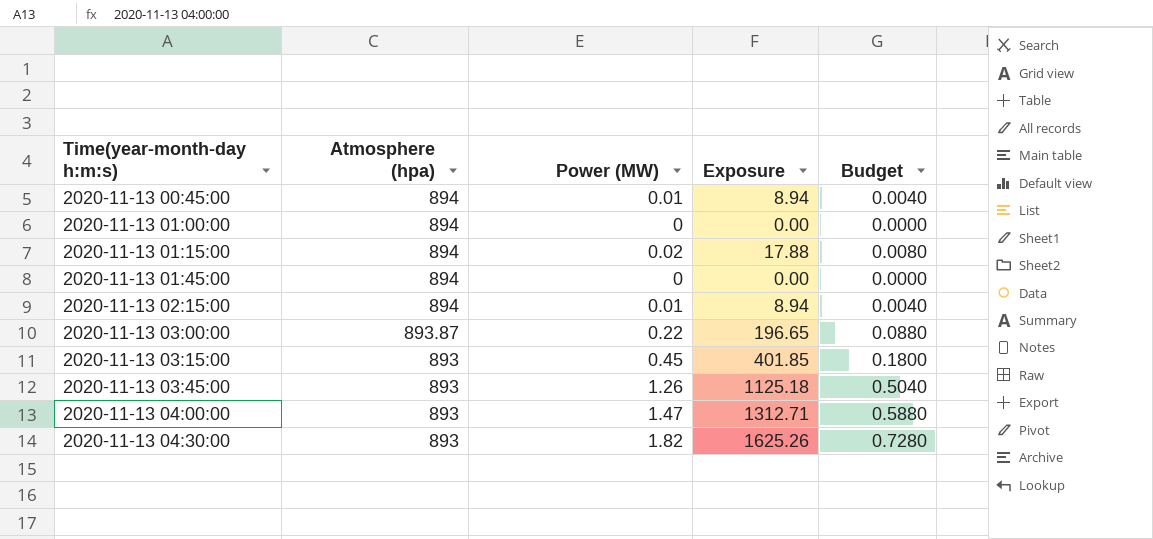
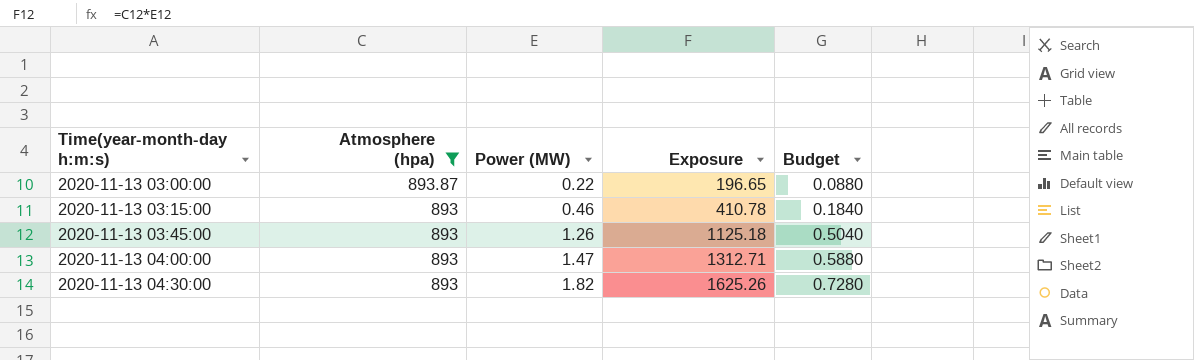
filter: none -> Atmosphere (hpa) != 894
2020-11-13 03:15:00 | Power (MW): 0.45 -> 0.46
2020-11-13 03:15:00 | Exposure: 401.85 -> 410.78
2020-11-13 03:15:00 | Budget: 0.1800 -> 0.1840

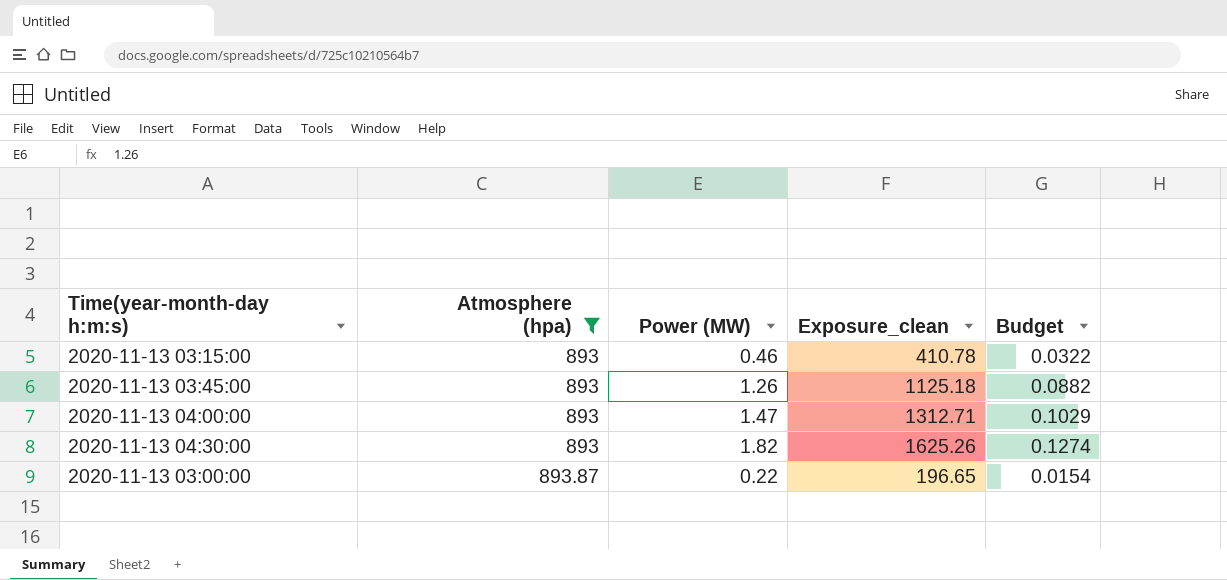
row order: Time(year-month-day h:m:s) ascending -> Atmosphere (hpa) ascending
column name: Exposure -> Exposure_clean
column Budget | formula: [Power (MW)] * 0.4 -> [Power (MW)] * 0.07

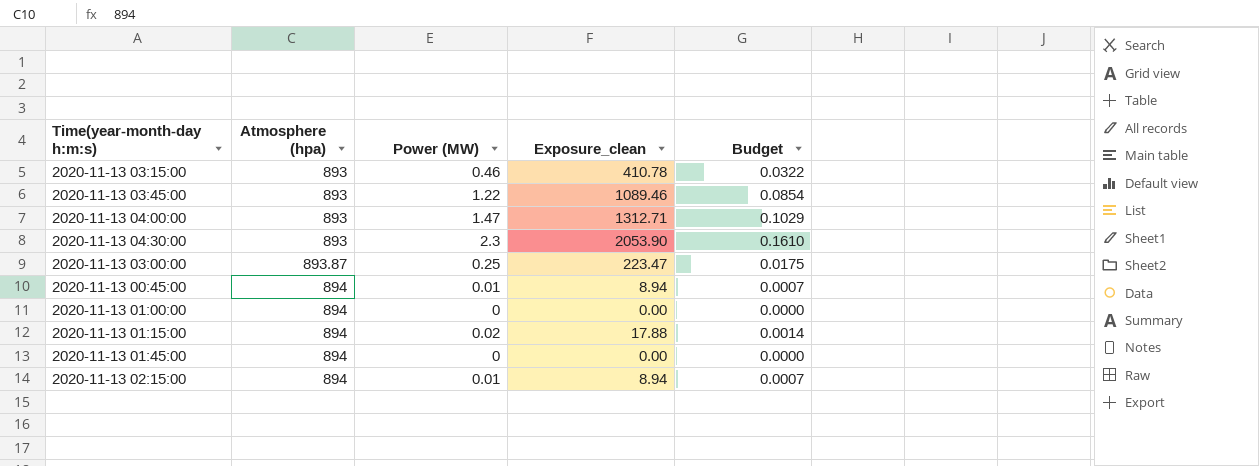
filter: Atmosphere (hpa) != 894 -> none
2020-11-13 03:45:00 | Power (MW): 1.26 -> 1.22
2020-11-13 03:45:00 | Exposure_clean: 1125.18 -> 1089.46
2020-11-13 03:45:00 | Budget: 0.0882 -> 0.0854
2020-11-13 04:30:00 | Power (MW): 1.82 -> 2.3
2020-11-13 04:30:00 | Exposure_clean: 1625.26 -> 2053.90
2020-11-13 04:30:00 | Budget: 0.1274 -> 0.1610
2020-11-13 03:00:00 | Power (MW): 0.22 -> 0.25
2020-11-13 03:00:00 | Exposure_clean: 196.65 -> 223.47
2020-11-13 03:00:00 | Budget: 0.0154 -> 0.0175

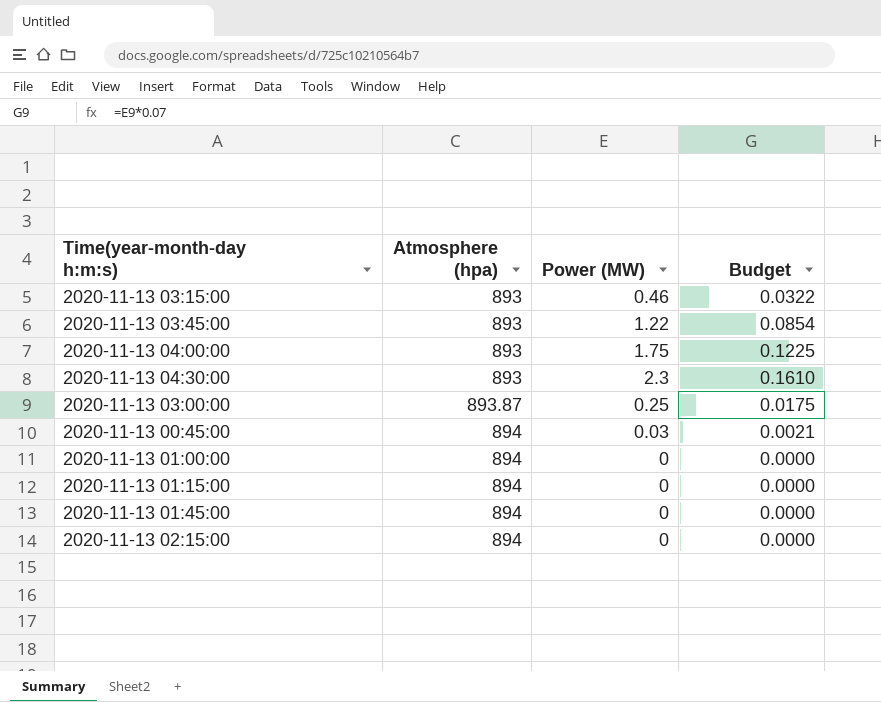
column Exposure_clean | formula: [Atmosphere (hpa)] * [Power (MW)] -> none
2020-11-13 04:00:00 | Power (MW): 1.47 -> 1.75
2020-11-13 04:00:00 | Budget: 0.1029 -> 0.1225
2020-11-13 00:45:00 | Power (MW): 0.01 -> 0.03
2020-11-13 00:45:00 | Budget: 0.0007 -> 0.0021
2020-11-13 01:15:00 | Power (MW): 0.02 -> 0
2020-11-13 01:15:00 | Budget: 0.0014 -> 0.0000
2020-11-13 02:15:00 | Power (MW): 0.01 -> 0
2020-11-13 02:15:00 | Budget: 0.0007 -> 0.0000

